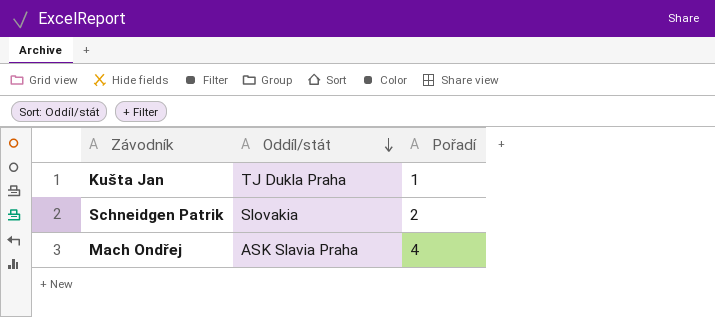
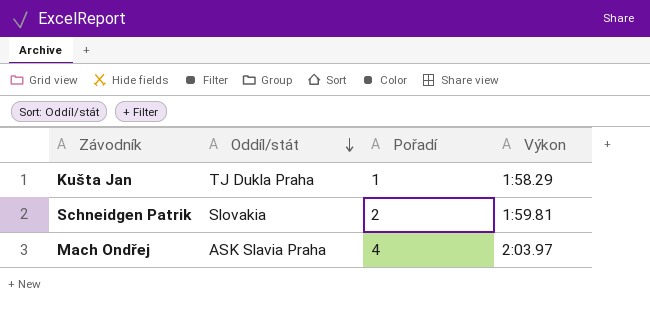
column Výkon | position: none -> 4

